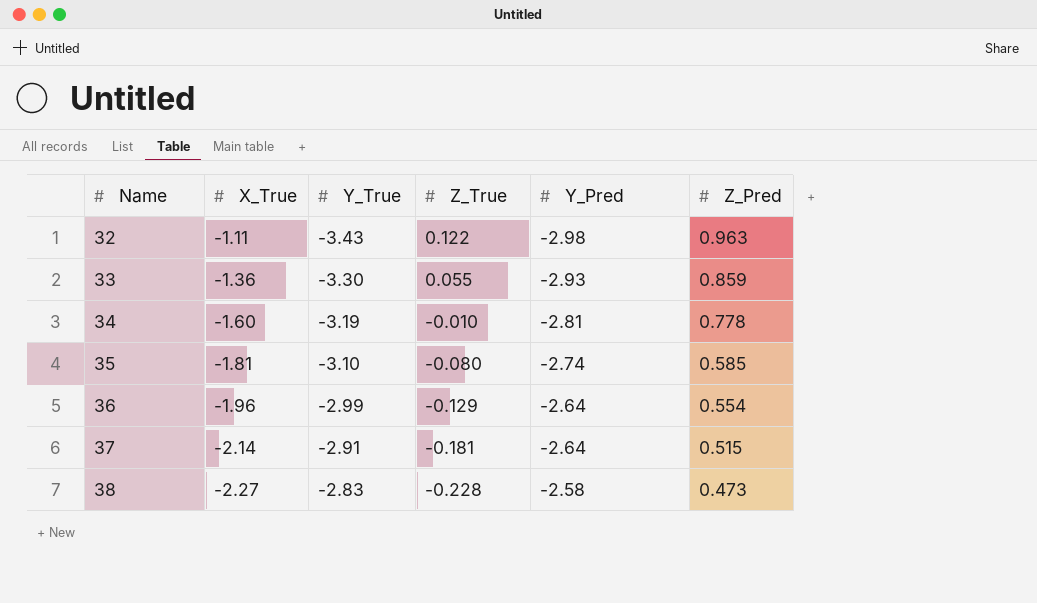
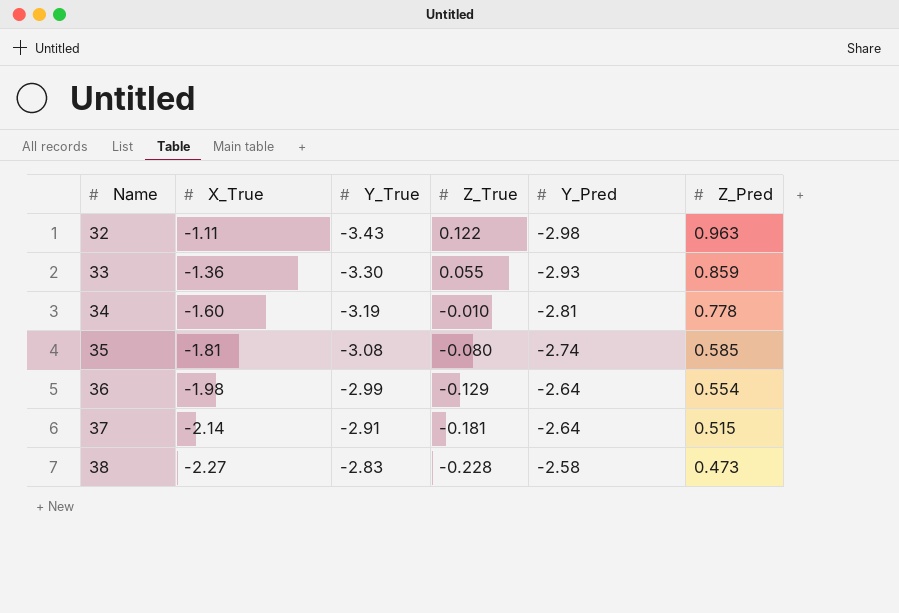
35 | Y_True: -3.10 -> -3.08
36 | X_True: -1.96 -> -1.98

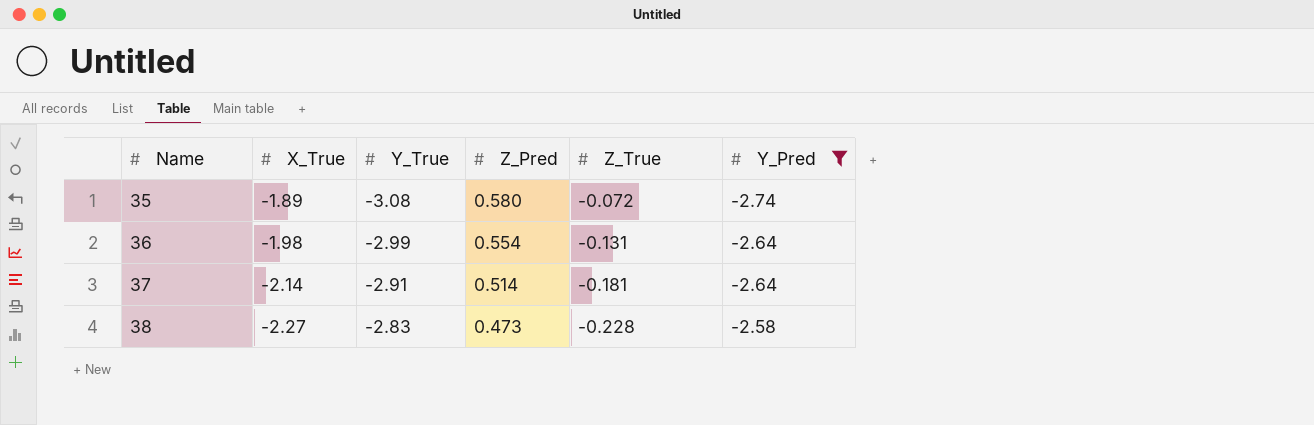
filter: none -> Y_Pred >= -2.74
column Z_Pred | position: 6 -> 4
35 | X_True: -1.81 -> -1.89
35 | Z_Pred: 0.585 -> 0.580
35 | Z_True: -0.080 -> -0.072
36 | Z_True: -0.129 -> -0.131
37 | Z_Pred: 0.515 -> 0.514

